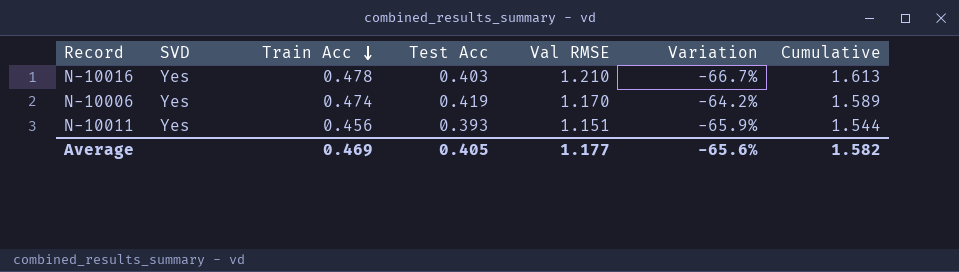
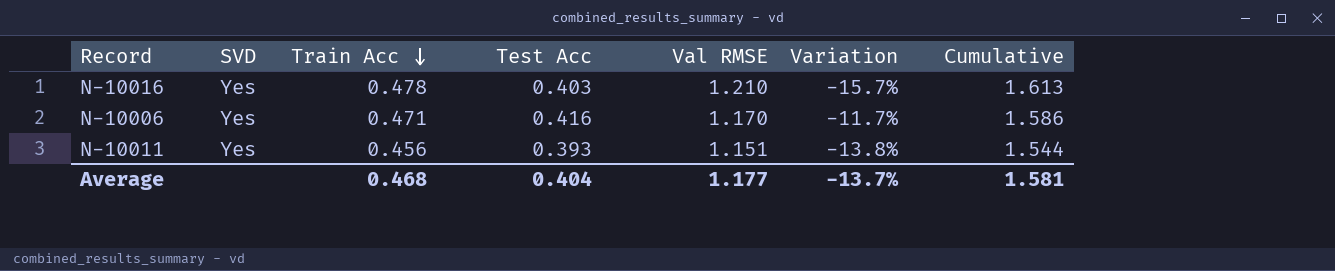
column Variation | formula: ([Test Acc] - [Val RMSE]) / [Val RMSE] -> ([Test Acc] - [Train Acc]) / [Train Acc]
N-10006 | Train Acc: 0.474 -> 0.471
N-10006 | Test Acc: 0.419 -> 0.416
N-10006 | Cumulative: 1.589 -> 1.586
Average | Train Acc: 0.469 -> 0.468
Average | Test Acc: 0.405 -> 0.404
Average | Variation: -65.6% -> -13.7%
Average | Cumulative: 1.582 -> 1.581

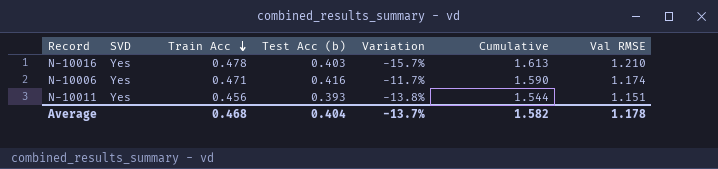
column name: Test Acc -> Test Acc (b)
column Val RMSE | position: 5 -> 7
N-10006 | Cumulative: 1.586 -> 1.590
N-10006 | Val RMSE: 1.170 -> 1.174
Average | Cumulative: 1.581 -> 1.582
Average | Val RMSE: 1.177 -> 1.178

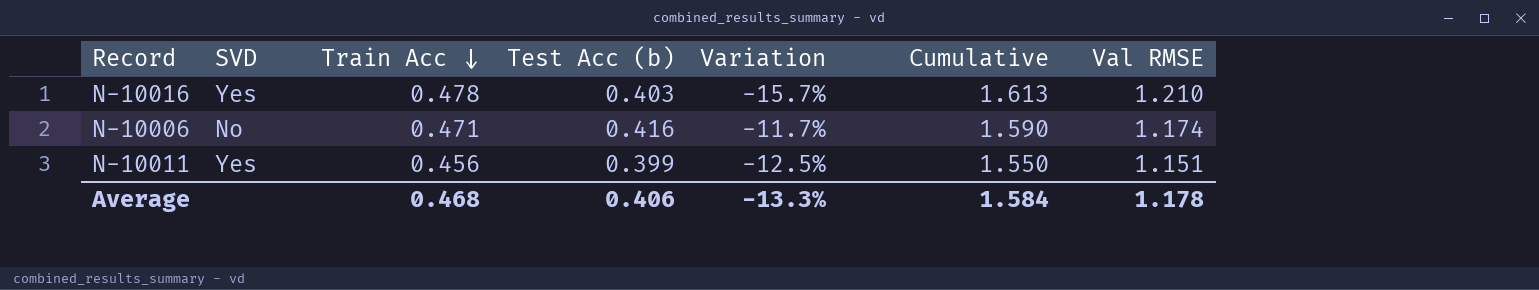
N-10006 | SVD: Yes -> No
N-10011 | Test Acc (b): 0.393 -> 0.399
N-10011 | Variation: -13.8% -> -12.5%
N-10011 | Cumulative: 1.544 -> 1.550
Average | Test Acc (b): 0.404 -> 0.406
Average | Variation: -13.7% -> -13.3%
Average | Cumulative: 1.582 -> 1.584

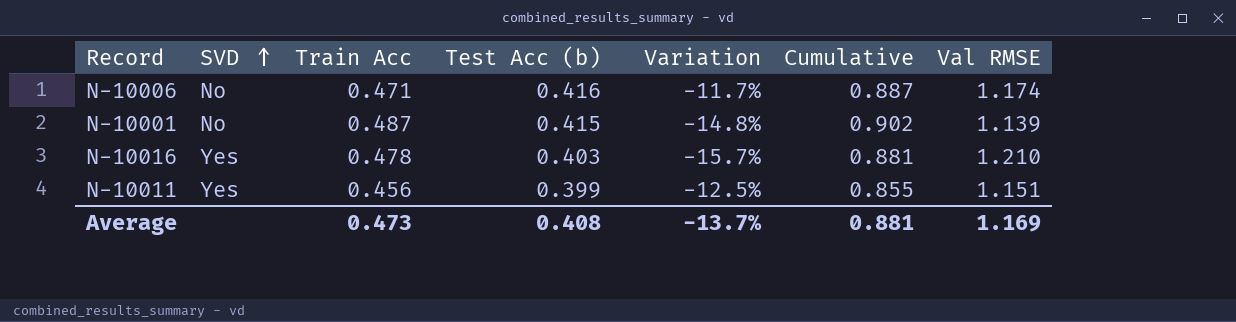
row order: Train Acc descending -> SVD ascending
column Cumulative | formula: [Test Acc (b)] + [Val RMSE] -> [Train Acc] + [Test Acc (b)]
row N-10001: none -> No | 0.487 | 0.415 | -14.8% | 0.902 | 1.139
Average | Train Acc: 0.468 -> 0.473
Average | Test Acc (b): 0.406 -> 0.408
Average | Variation: -13.3% -> -13.7%
Average | Cumulative: 1.584 -> 0.881
Average | Val RMSE: 1.178 -> 1.169

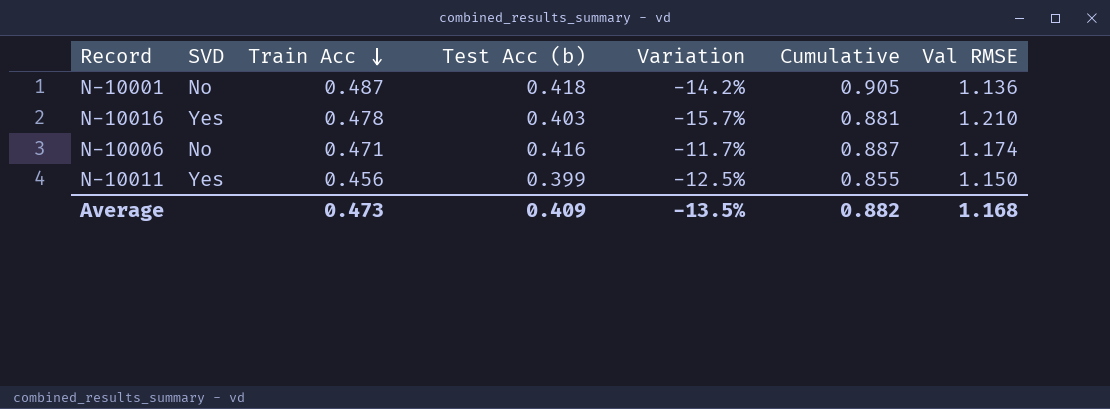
row order: SVD ascending -> Train Acc descending
N-10001 | Test Acc (b): 0.415 -> 0.418
N-10001 | Variation: -14.8% -> -14.2%
N-10001 | Cumulative: 0.902 -> 0.905
N-10001 | Val RMSE: 1.139 -> 1.136
N-10011 | Val RMSE: 1.151 -> 1.150
Average | Test Acc (b): 0.408 -> 0.409
Average | Variation: -13.7% -> -13.5%
Average | Cumulative: 0.881 -> 0.882
Average | Val RMSE: 1.169 -> 1.168

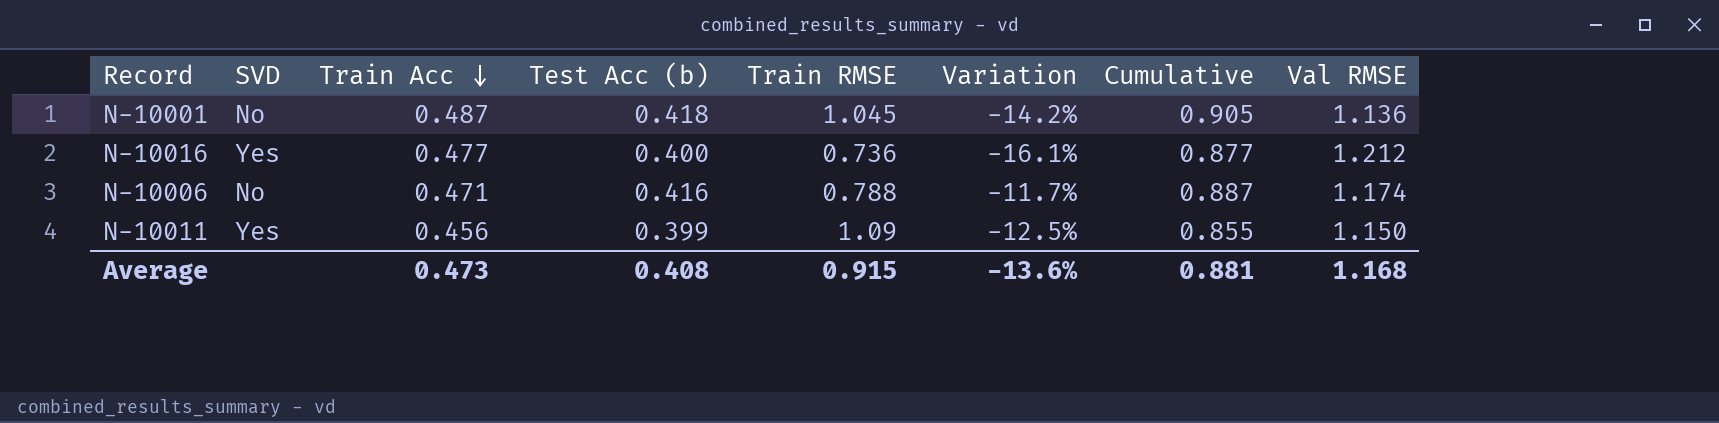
column Train RMSE | position: none -> 5
N-10016 | Train Acc: 0.478 -> 0.477
N-10016 | Test Acc (b): 0.403 -> 0.400
N-10016 | Variation: -15.7% -> -16.1%
N-10016 | Cumulative: 0.881 -> 0.877
N-10016 | Val RMSE: 1.210 -> 1.212
Average | Test Acc (b): 0.409 -> 0.408
Average | Variation: -13.5% -> -13.6%
Average | Cumulative: 0.882 -> 0.881

